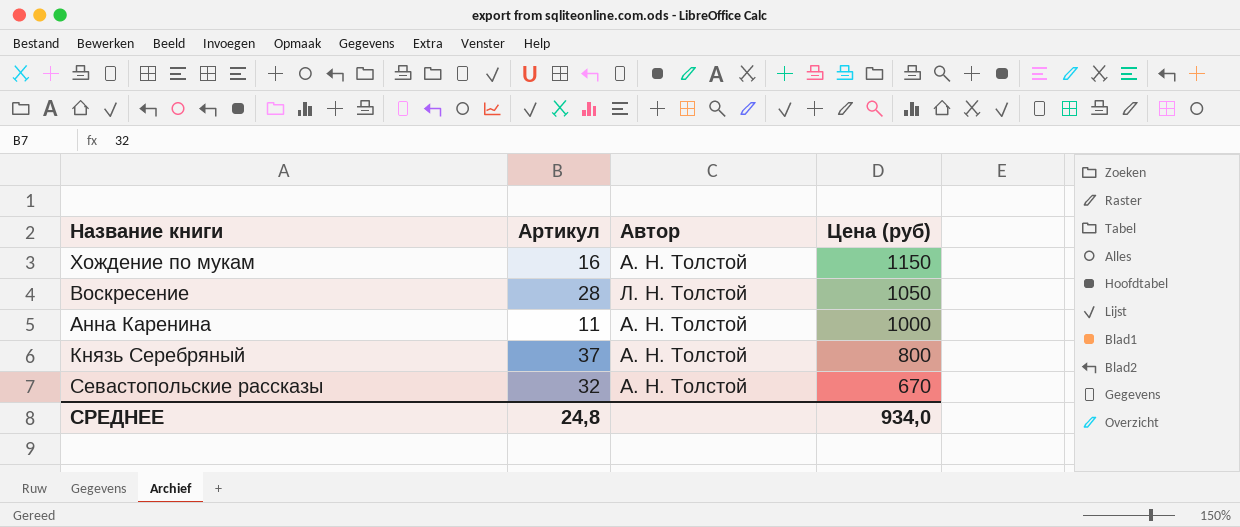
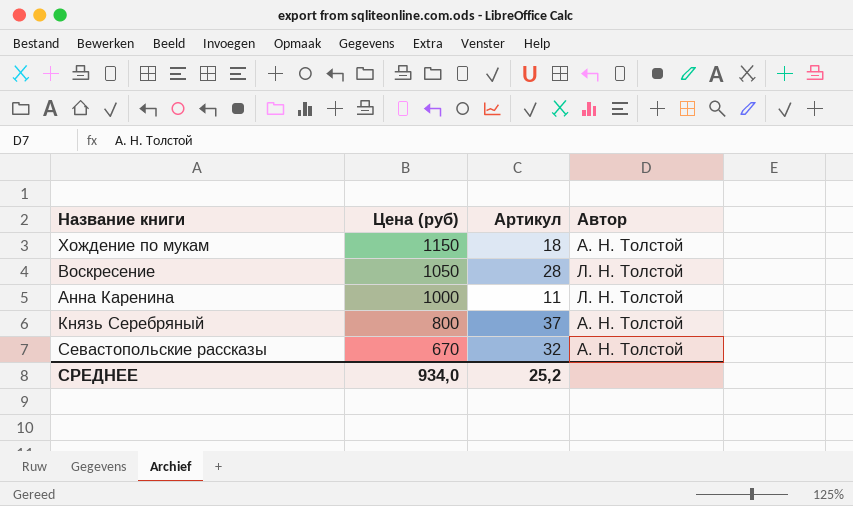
column Цена (руб) | position: 4 -> 2
Хождение по мукам | Артикул: 16 -> 18
Анна Каренина | Автор: А. Н. Толстой -> Л. Н. Толстой
СРЕДНЕЕ | Артикул: 24,8 -> 25,2

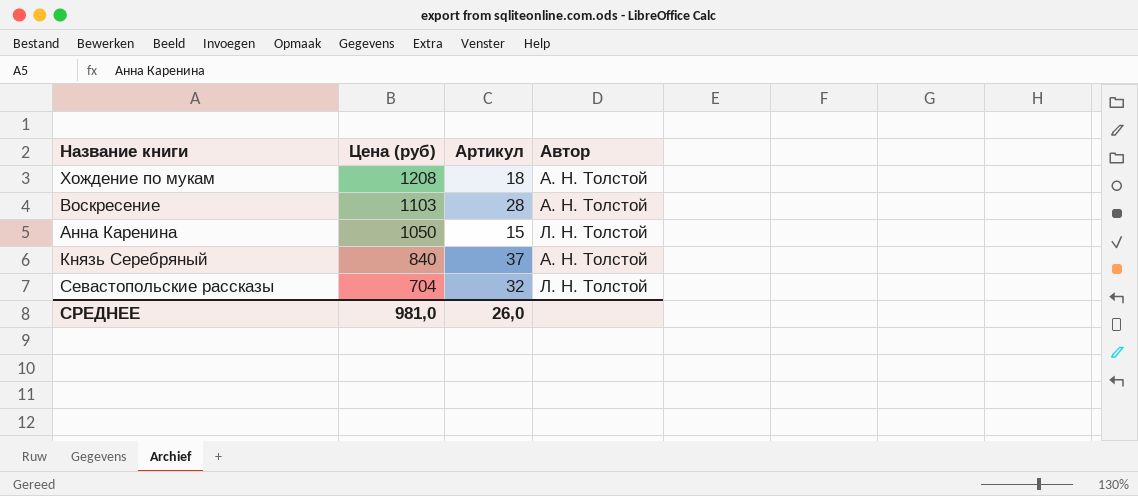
Хождение по мукам | Цена (руб): 1150 -> 1208
Воскресение | Цена (руб): 1050 -> 1103
Воскресение | Автор: Л. Н. Толстой -> А. Н. Толстой
Анна Каренина | Цена (руб): 1000 -> 1050
Анна Каренина | Артикул: 11 -> 15
Князь Серебряный | Цена (руб): 800 -> 840
Севастопольские рассказы | Цена (руб): 670 -> 704
Севастопольские рассказы | Автор: А. Н. Толстой -> Л. Н. Толстой
СРЕДНЕЕ | Цена (руб): 934,0 -> 981,0
СРЕДНЕЕ | Артикул: 25,2 -> 26,0

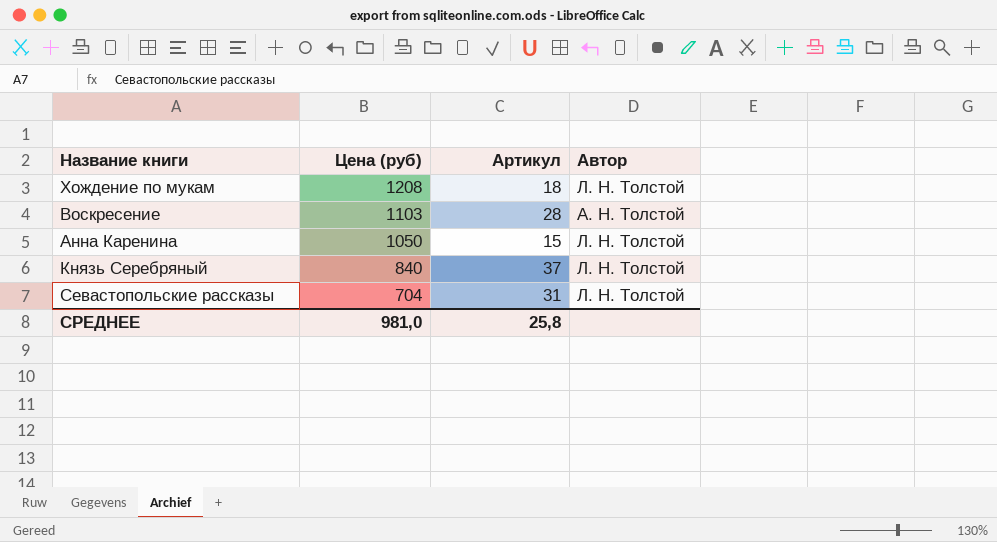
Хождение по мукам | Автор: А. Н. Толстой -> Л. Н. Толстой
Князь Серебряный | Автор: А. Н. Толстой -> Л. Н. Толстой
Севастопольские рассказы | Артикул: 32 -> 31
СРЕДНЕЕ | Артикул: 26,0 -> 25,8

